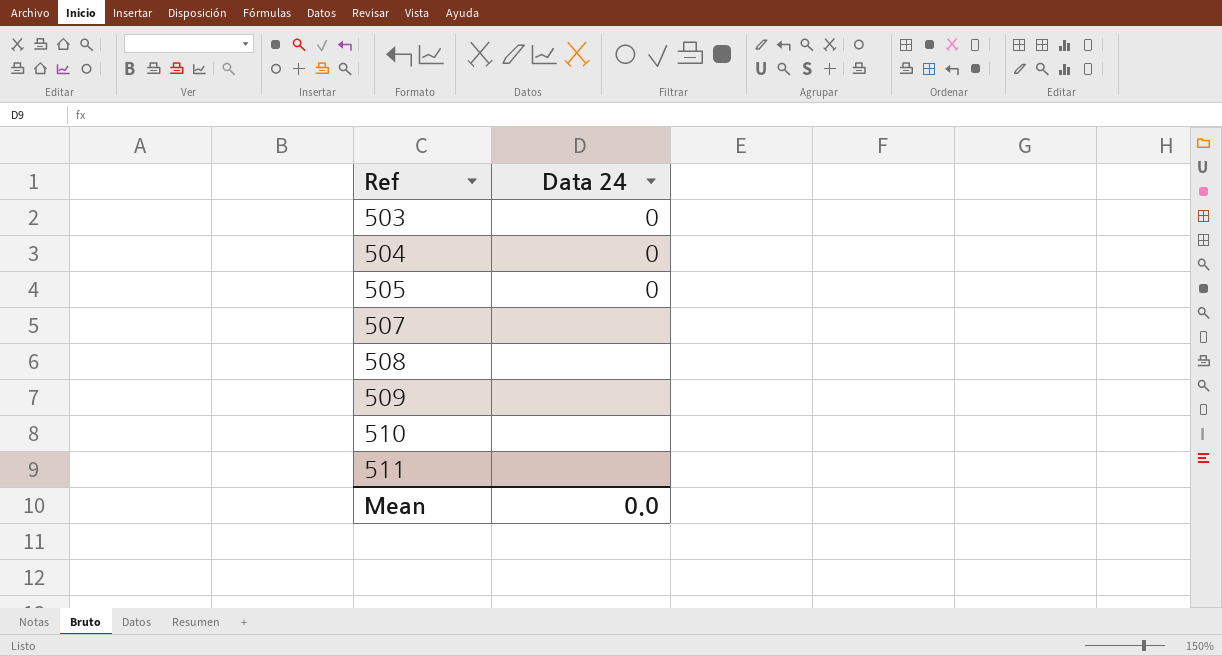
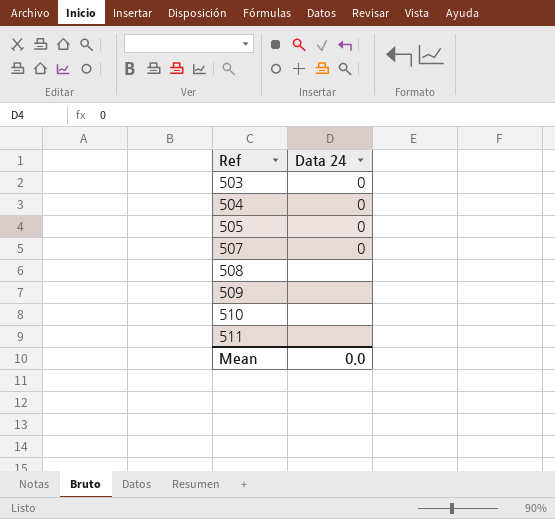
507 | Data 24: none -> 0

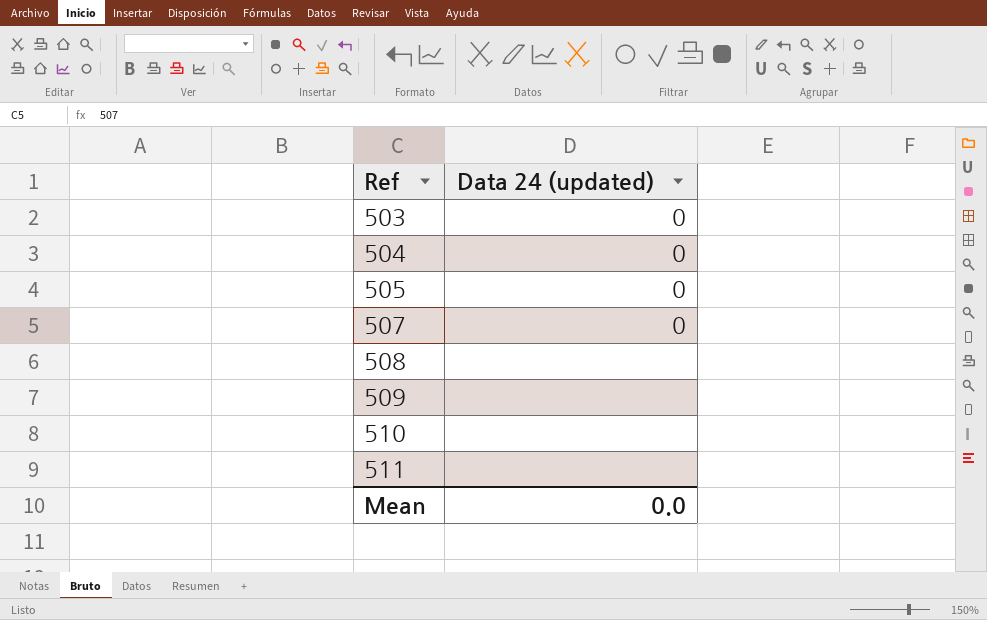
column name: Data 24 -> Data 24 (updated)

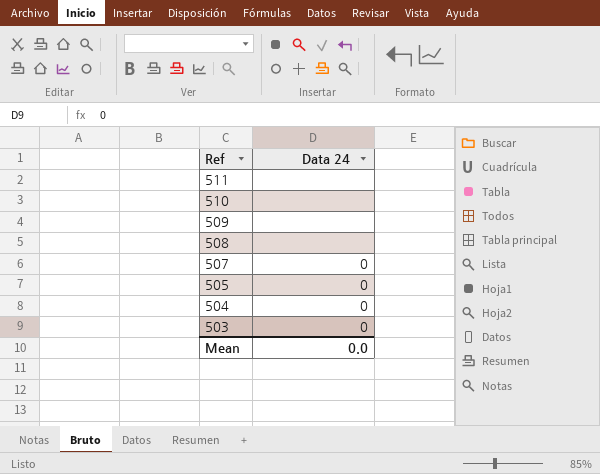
row order: Ref ascending -> Ref descending
column name: Data 24 (updated) -> Data 24

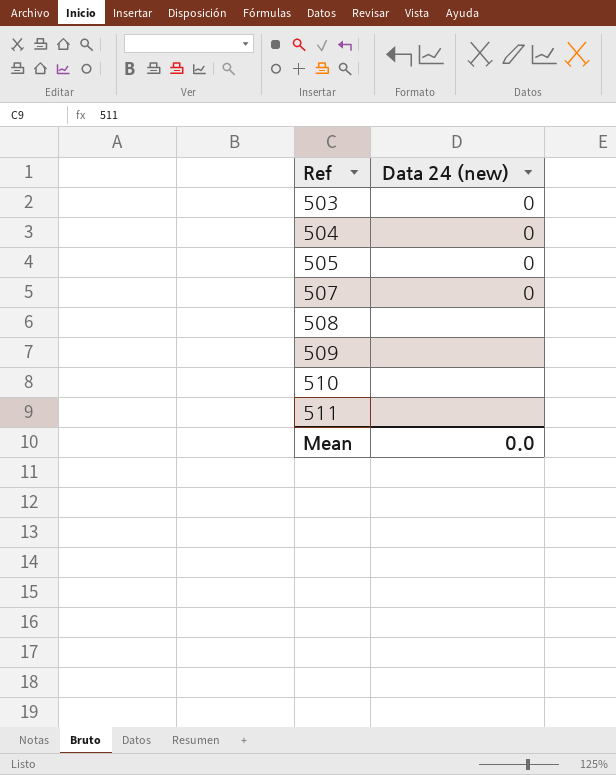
row order: Ref descending -> Ref ascending
column name: Data 24 -> Data 24 (new)

